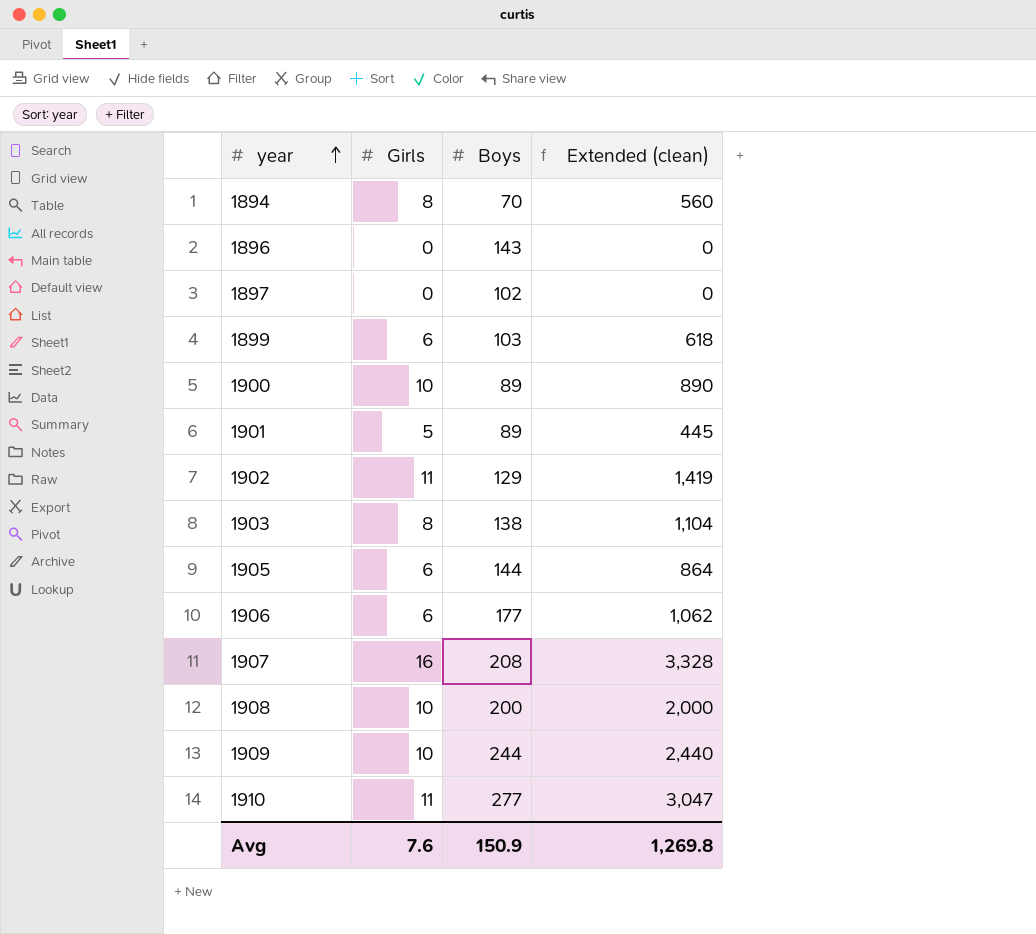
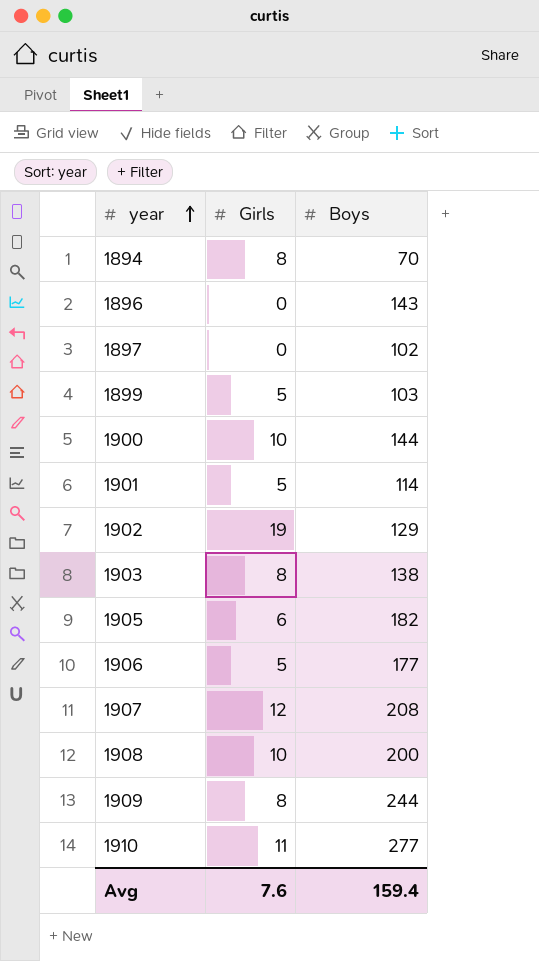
column Extended (clean) | formula: [Girls] * [Boys] -> none
1899 | Girls: 6 -> 5
1900 | Boys: 89 -> 144
1901 | Boys: 89 -> 114
1902 | Girls: 11 -> 19
1905 | Boys: 144 -> 182
1906 | Girls: 6 -> 5
1907 | Girls: 16 -> 12
1909 | Girls: 10 -> 8
Avg | Boys: 150.9 -> 159.4

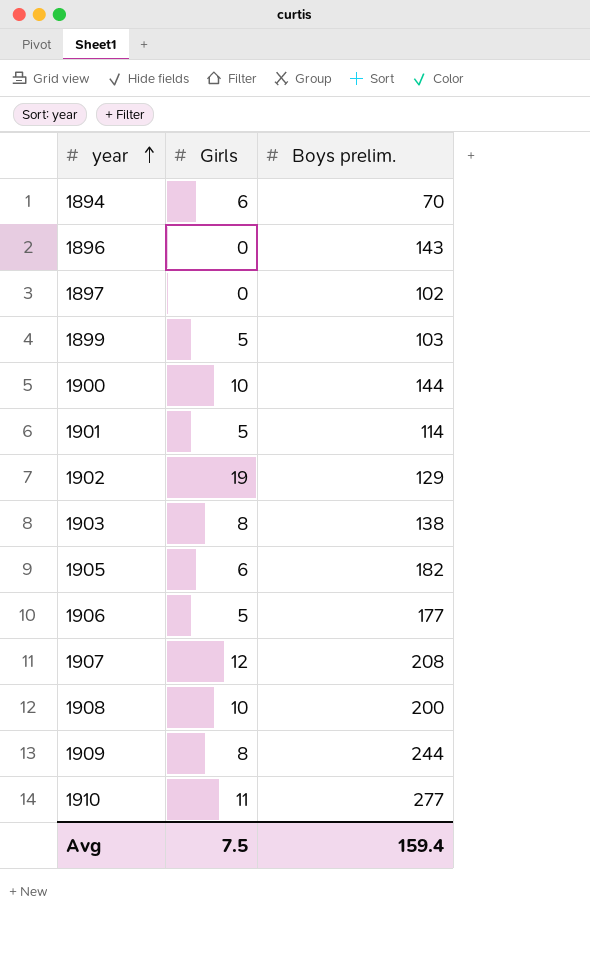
column name: Boys -> Boys prelim.
1894 | Girls: 8 -> 6
Avg | Girls: 7.6 -> 7.5

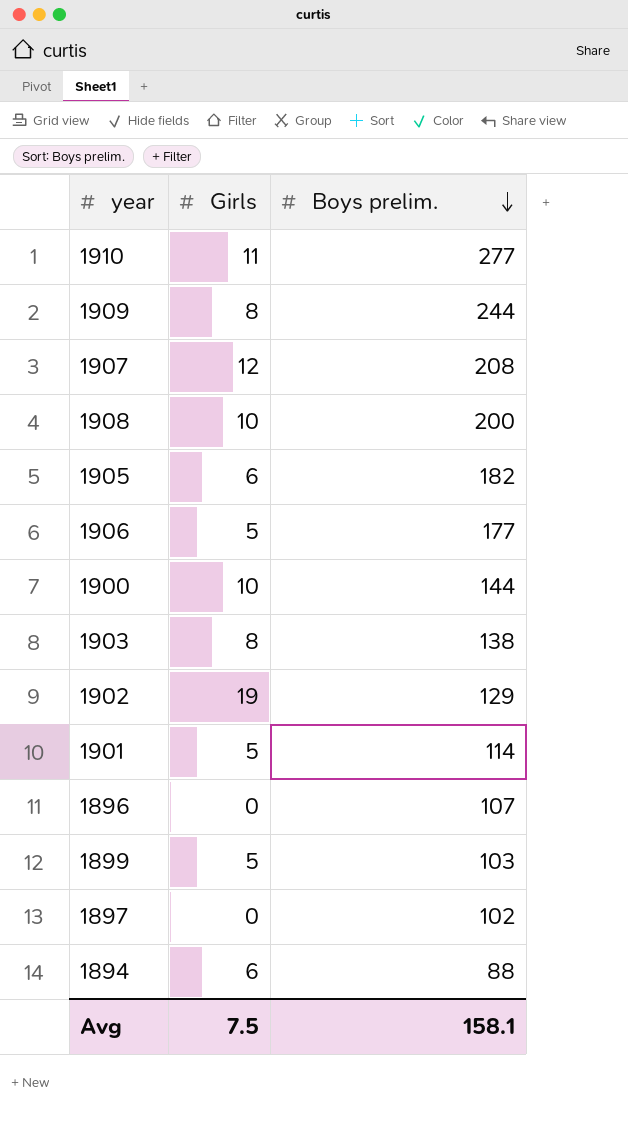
row order: year ascending -> Boys prelim. descending
1896 | Boys prelim.: 143 -> 107
1894 | Boys prelim.: 70 -> 88
Avg | Boys prelim.: 159.4 -> 158.1

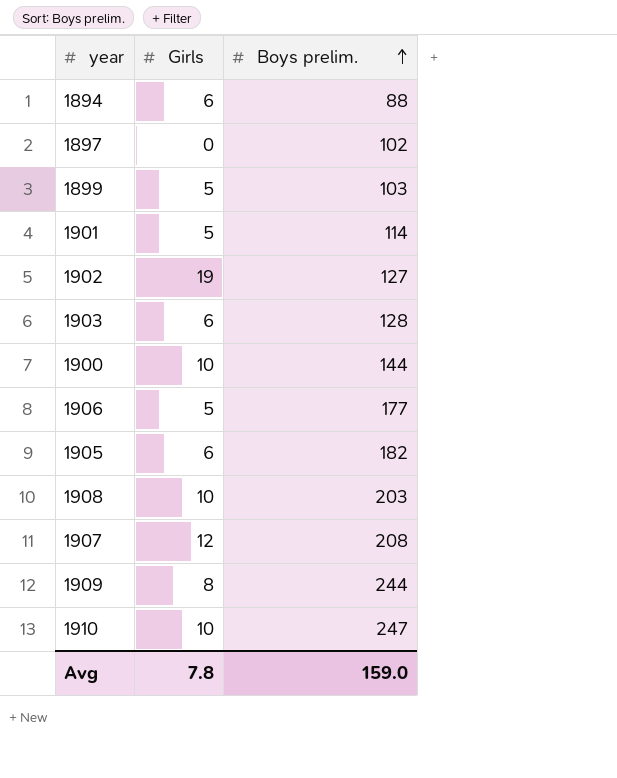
row order: Boys prelim. descending -> Boys prelim. ascending
row 1896: 0 | 107 -> none
1902 | Boys prelim.: 129 -> 127
1903 | Girls: 8 -> 6
1903 | Boys prelim.: 138 -> 128
1908 | Boys prelim.: 200 -> 203
1910 | Girls: 11 -> 10
1910 | Boys prelim.: 277 -> 247
Avg | Girls: 7.5 -> 7.8
Avg | Boys prelim.: 158.1 -> 159.0

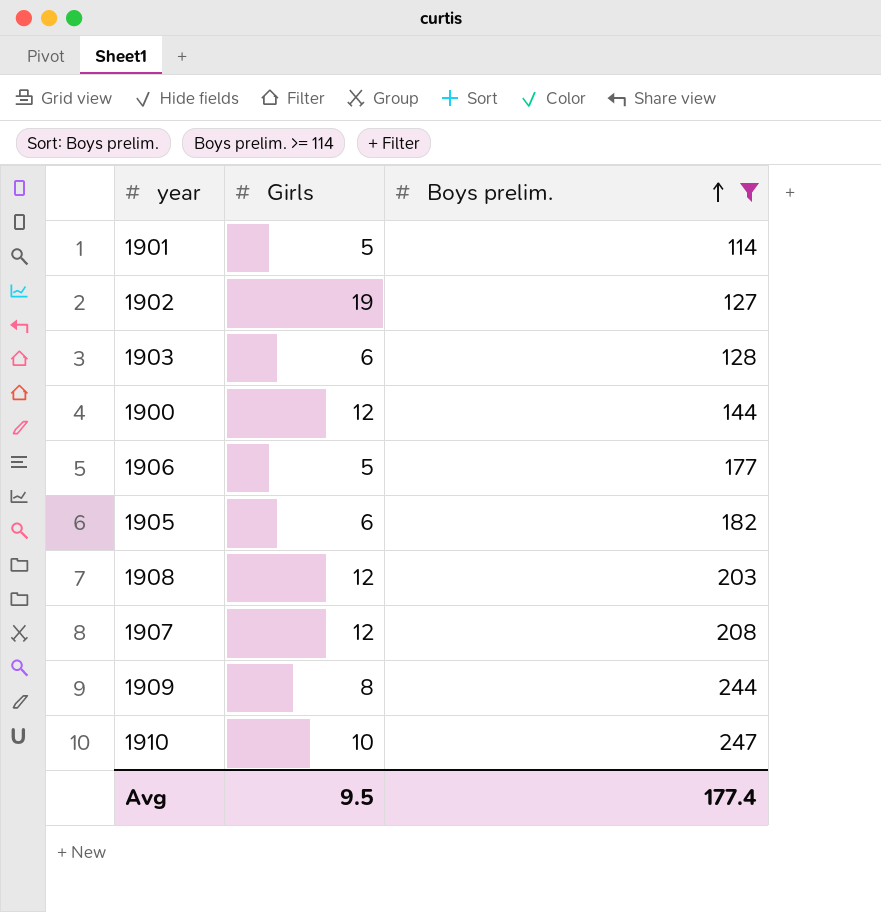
filter: none -> Boys prelim. >= 114
1900 | Girls: 10 -> 12
1908 | Girls: 10 -> 12
Avg | Girls: 7.8 -> 9.5
Avg | Boys prelim.: 159.0 -> 177.4

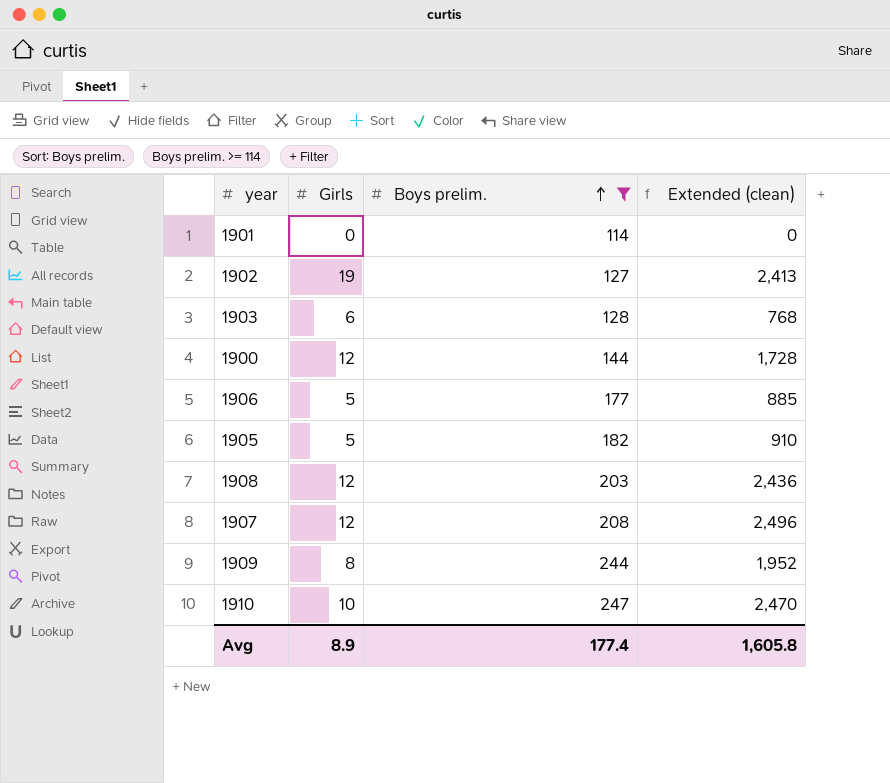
column Extended (clean) | formula: none -> [Girls] * [Boys prelim.]
1901 | Girls: 5 -> 0
1905 | Girls: 6 -> 5
Avg | Girls: 9.5 -> 8.9

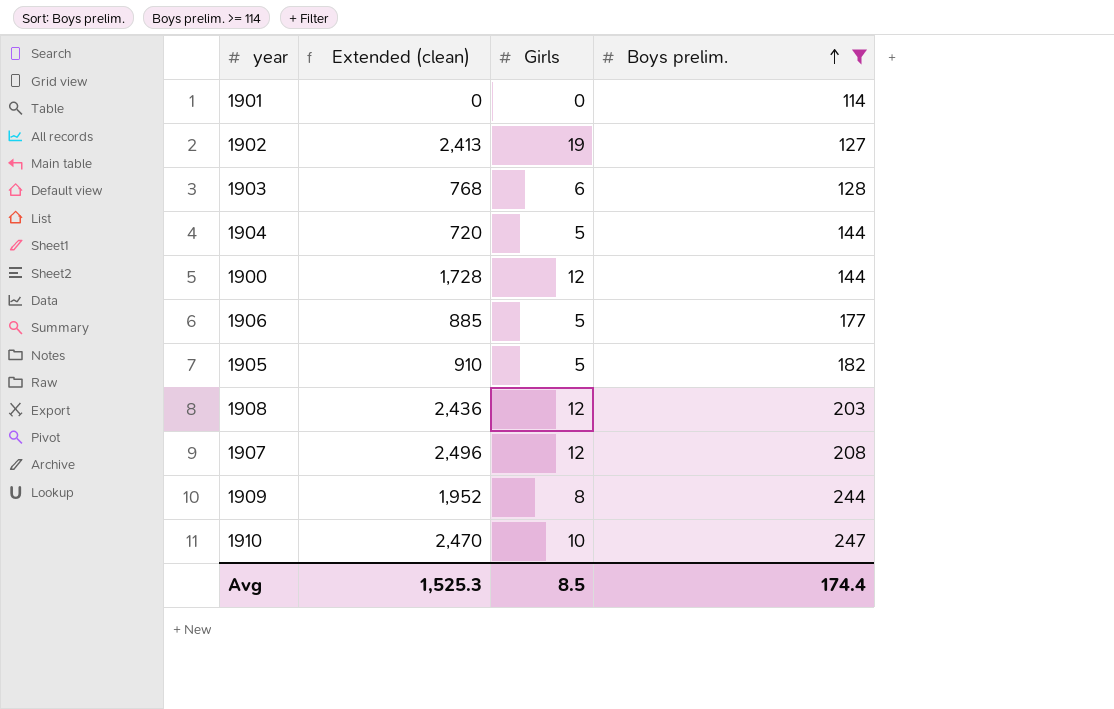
column Extended (clean) | position: 4 -> 2
row 1904: none -> 720 | 5 | 144
Avg | Extended (clean): 1,605.8 -> 1,525.3
Avg | Girls: 8.9 -> 8.5
Avg | Boys prelim.: 177.4 -> 174.4

